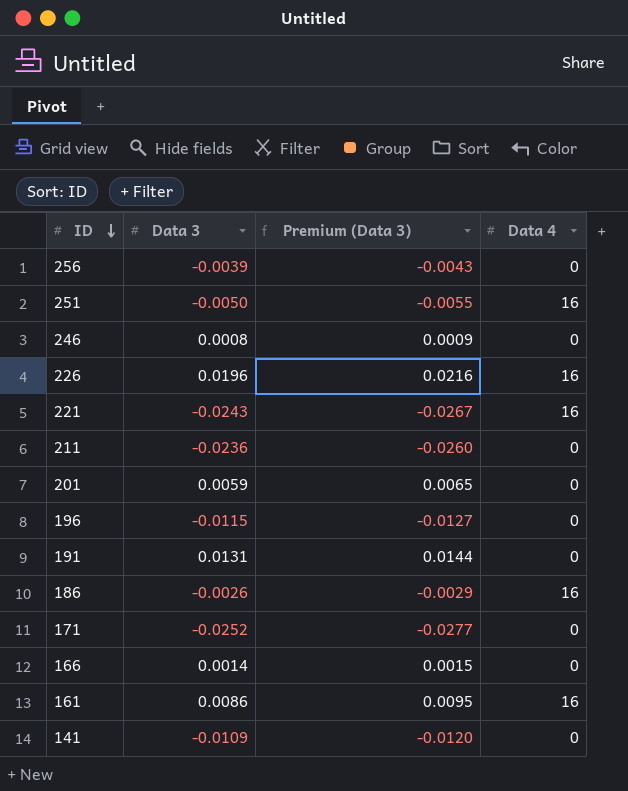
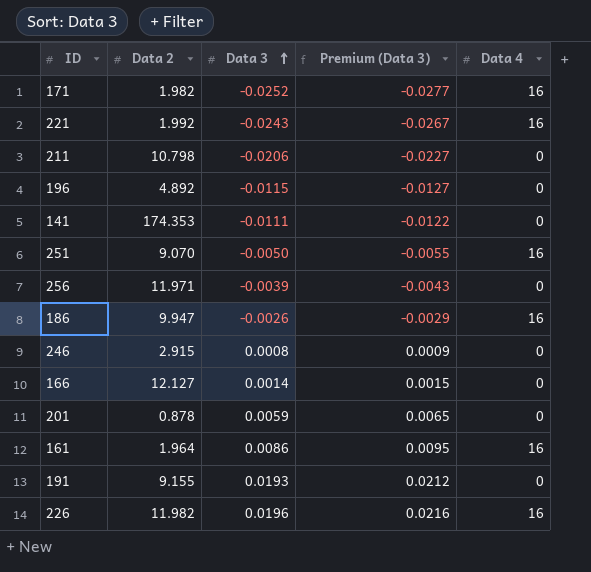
row order: ID descending -> Data 3 ascending
column Data 2 | position: none -> 2
171 | Data 4: 0 -> 16
211 | Data 3: -0.0236 -> -0.0206
211 | Premium (Data 3): -0.0260 -> -0.0227
141 | Data 3: -0.0109 -> -0.0111
141 | Premium (Data 3): -0.0120 -> -0.0122
191 | Data 3: 0.0131 -> 0.0193
191 | Premium (Data 3): 0.0144 -> 0.0212

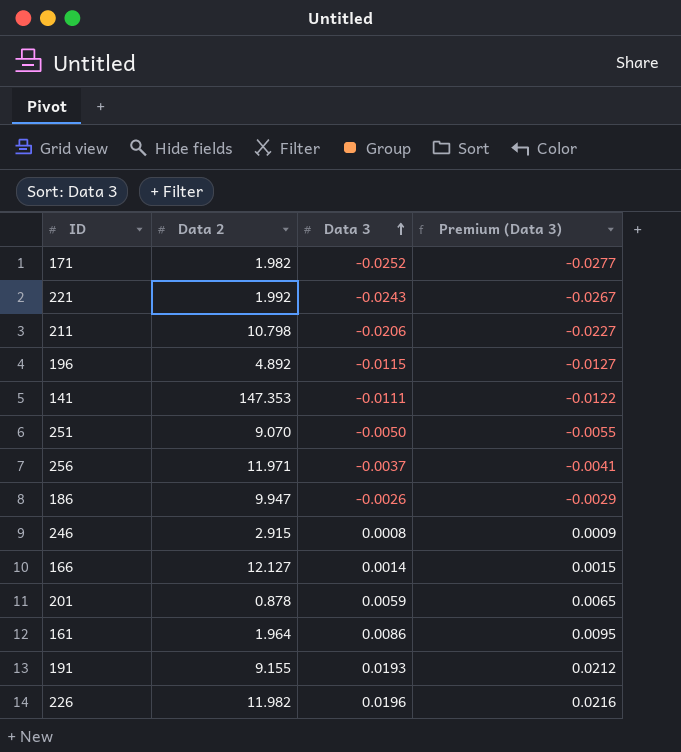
column Data 4 | position: 5 -> none
141 | Data 2: 174.353 -> 147.353
256 | Data 3: -0.0039 -> -0.0037
256 | Premium (Data 3): -0.0043 -> -0.0041

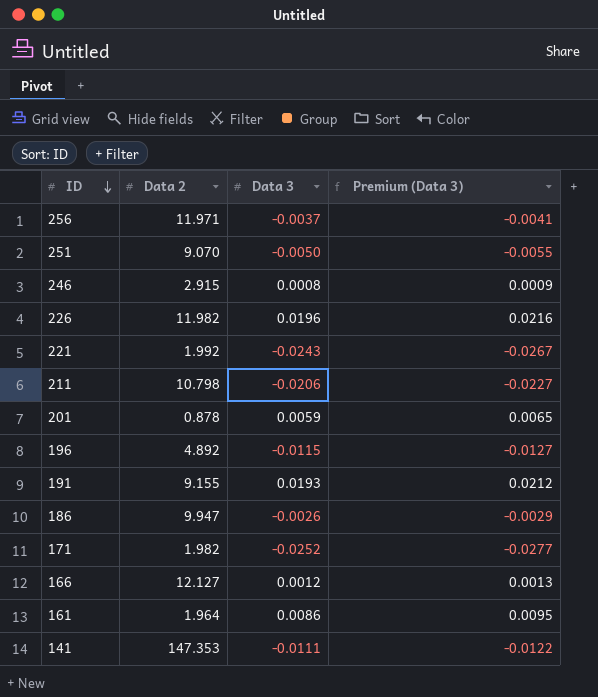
row order: Data 3 ascending -> ID descending
166 | Data 3: 0.0014 -> 0.0012
166 | Premium (Data 3): 0.0015 -> 0.0013

